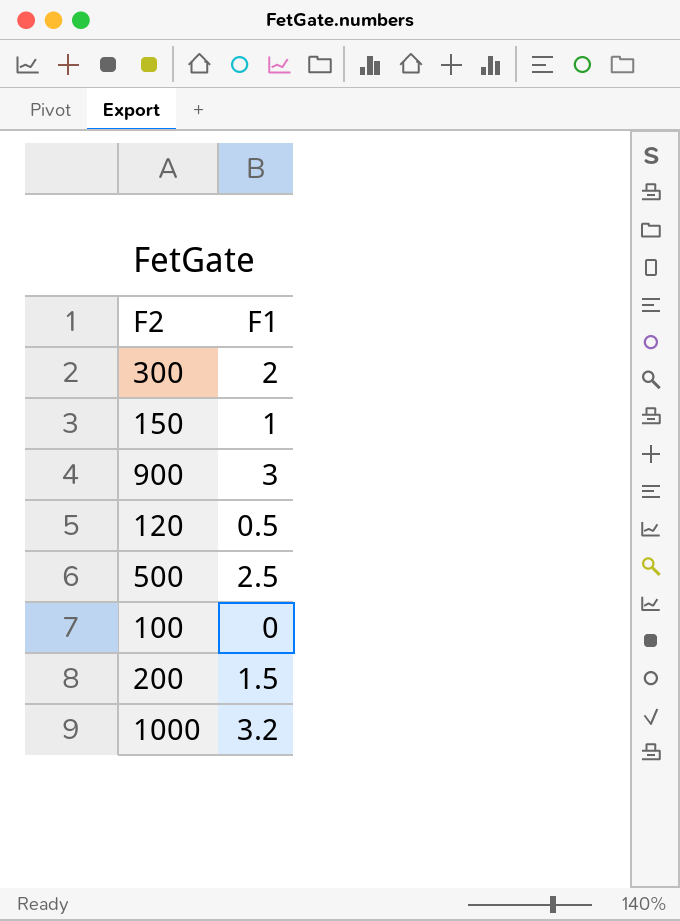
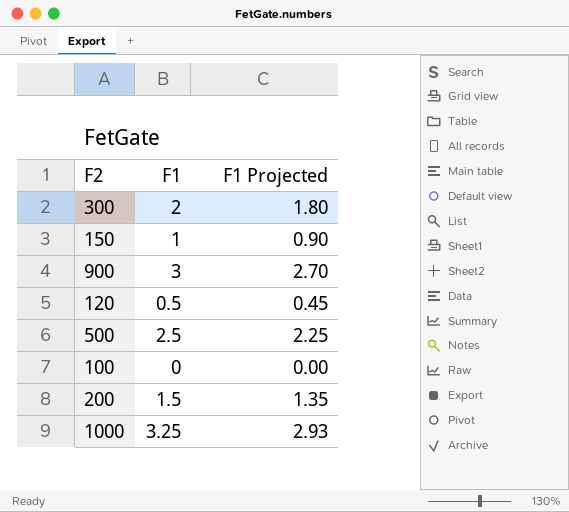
column F1 Projected | formula: none -> [F1] * 0.9
1000 | F1: 3.2 -> 3.25

